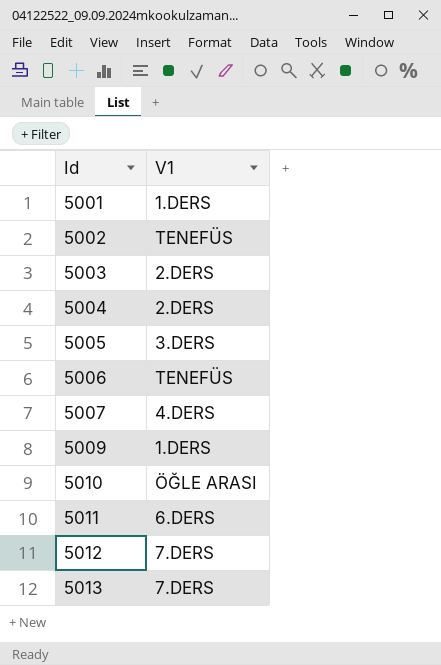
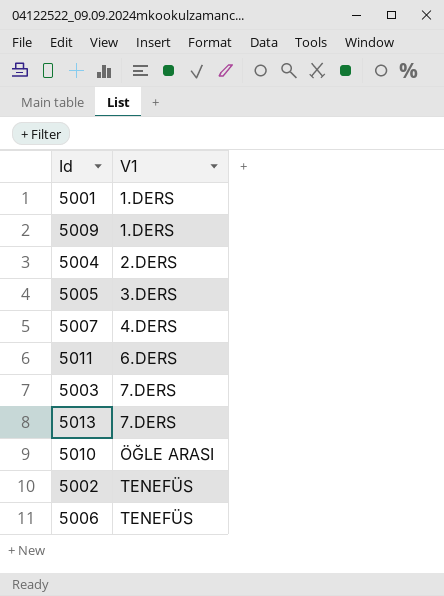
row order: Id ascending -> V1 ascending
row 5012: 7.DERS -> none
5003 | V1: 2.DERS -> 7.DERS

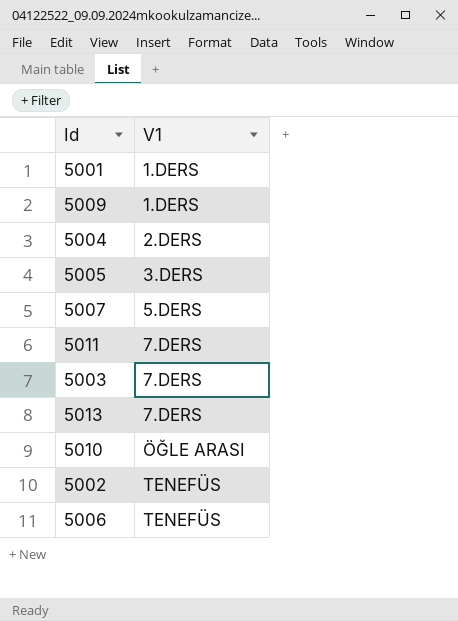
5007 | V1: 4.DERS -> 5.DERS
5011 | V1: 6.DERS -> 7.DERS

